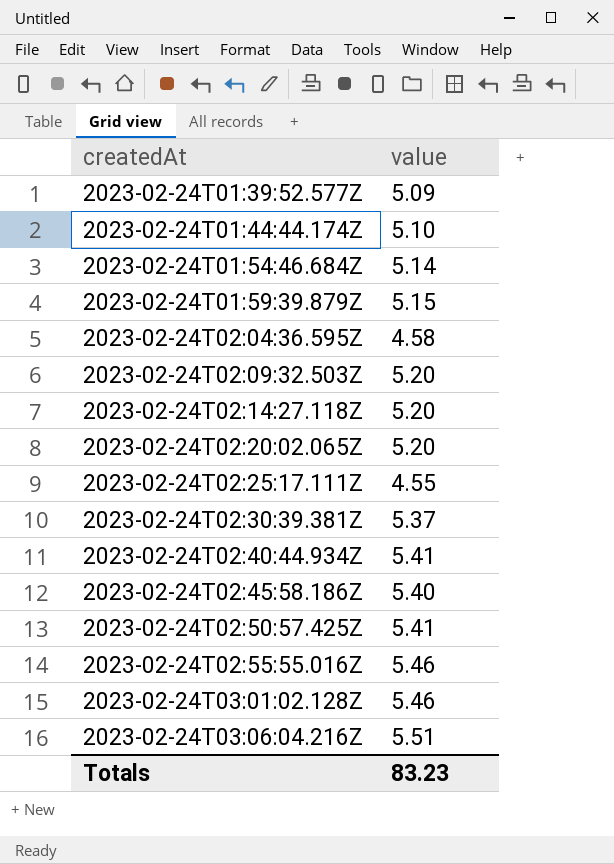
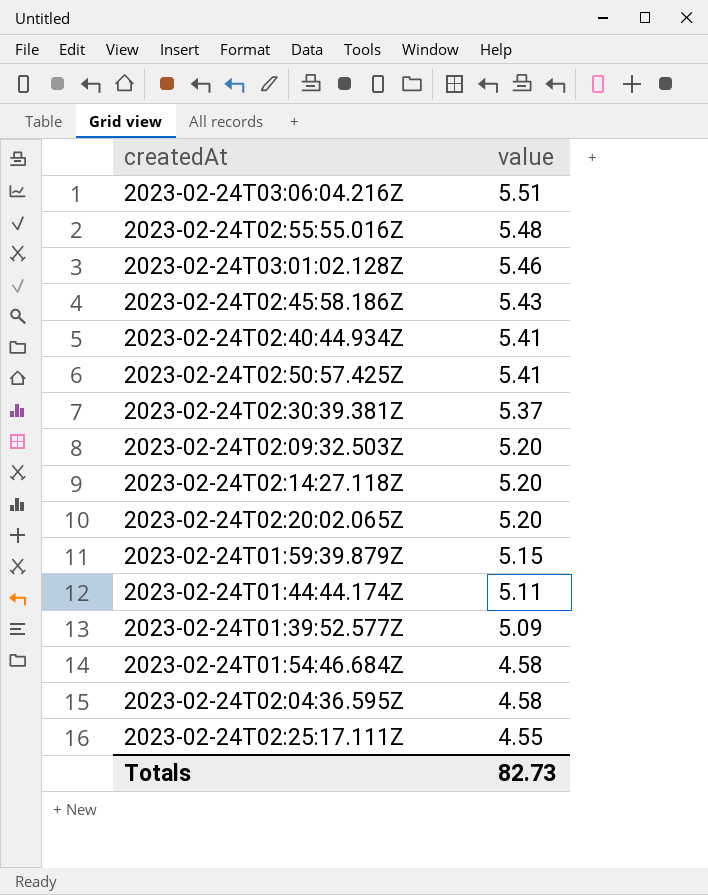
row order: createdAt ascending -> value descending
2023-02-24T02:55:55.016Z | value: 5.46 -> 5.48
2023-02-24T02:45:58.186Z | value: 5.40 -> 5.43
2023-02-24T01:44:44.174Z | value: 5.10 -> 5.11
2023-02-24T01:54:46.684Z | value: 5.14 -> 4.58
Totals | value: 83.23 -> 82.73

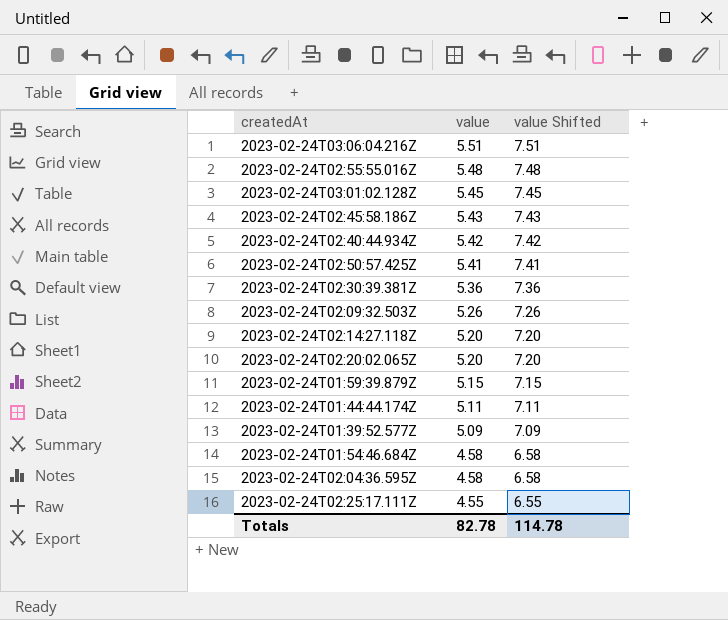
column value Shifted | formula: none -> [value] + 2
2023-02-24T03:01:02.128Z | value: 5.46 -> 5.45
2023-02-24T02:40:44.934Z | value: 5.41 -> 5.42
2023-02-24T02:30:39.381Z | value: 5.37 -> 5.36
2023-02-24T02:09:32.503Z | value: 5.20 -> 5.26
Totals | value: 82.73 -> 82.78

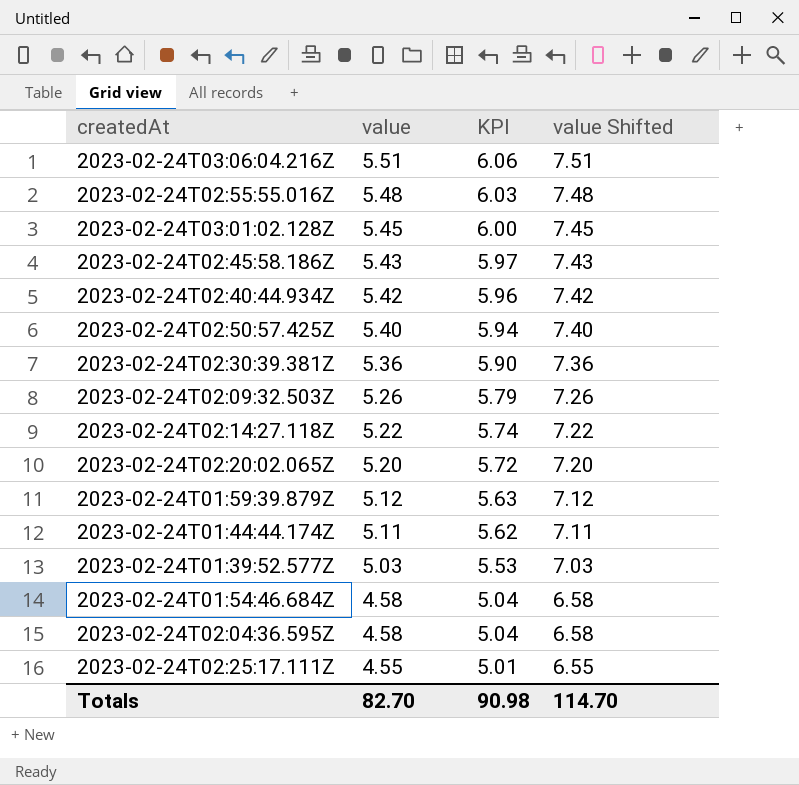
column KPI | formula: none -> [value] * 1.1
2023-02-24T02:50:57.425Z | value: 5.41 -> 5.40
2023-02-24T02:50:57.425Z | value Shifted: 7.41 -> 7.40
2023-02-24T02:14:27.118Z | value: 5.20 -> 5.22
2023-02-24T02:14:27.118Z | value Shifted: 7.20 -> 7.22
2023-02-24T01:59:39.879Z | value: 5.15 -> 5.12
2023-02-24T01:59:39.879Z | value Shifted: 7.15 -> 7.12
2023-02-24T01:39:52.577Z | value: 5.09 -> 5.03
2023-02-24T01:39:52.577Z | value Shifted: 7.09 -> 7.03
Totals | value: 82.78 -> 82.70
Totals | value Shifted: 114.78 -> 114.70

